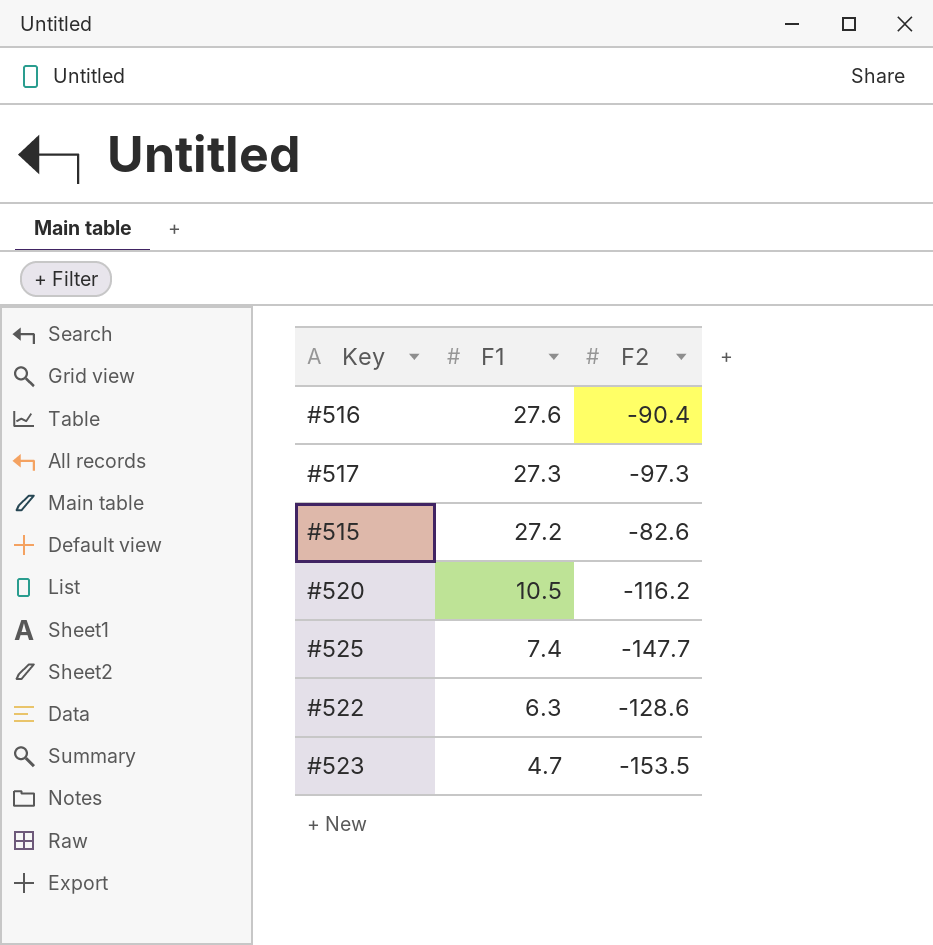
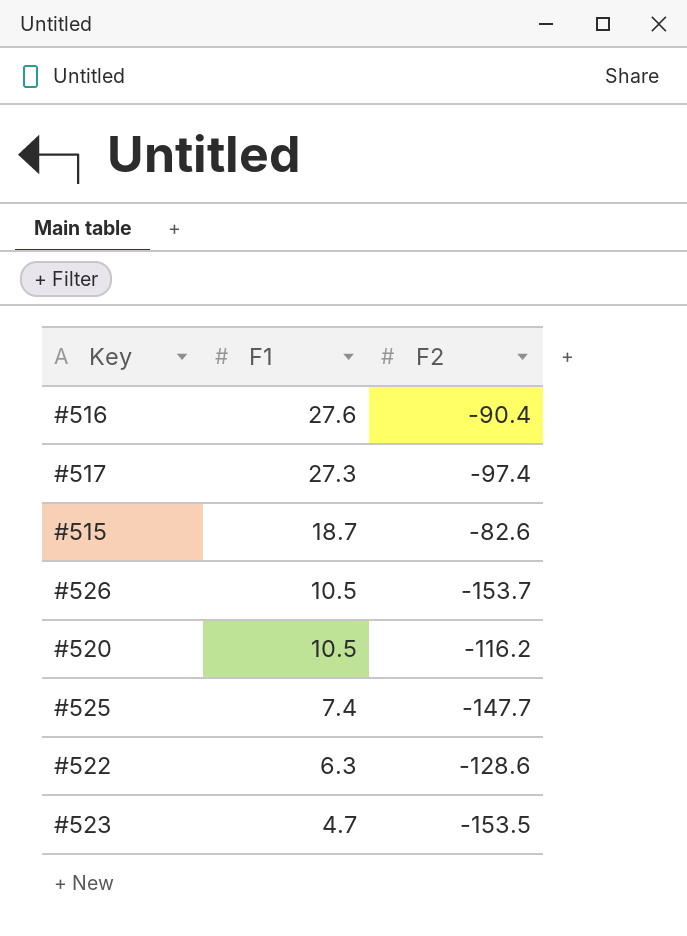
#517 | F2: -97.3 -> -97.4
#515 | F1: 27.2 -> 18.7
row #526: none -> 10.5 | -153.7

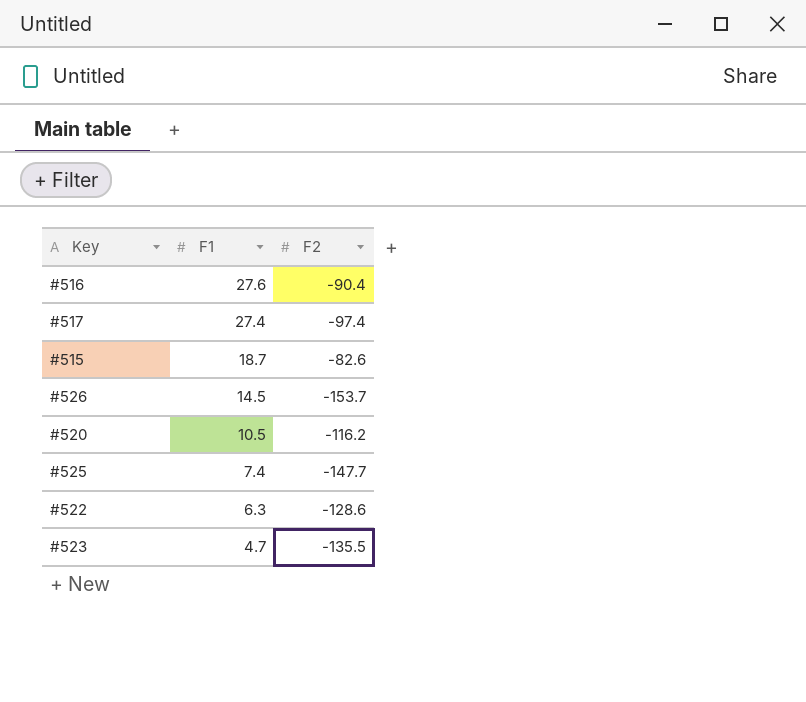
#517 | F1: 27.3 -> 27.4
#526 | F1: 10.5 -> 14.5
#523 | F2: -153.5 -> -135.5

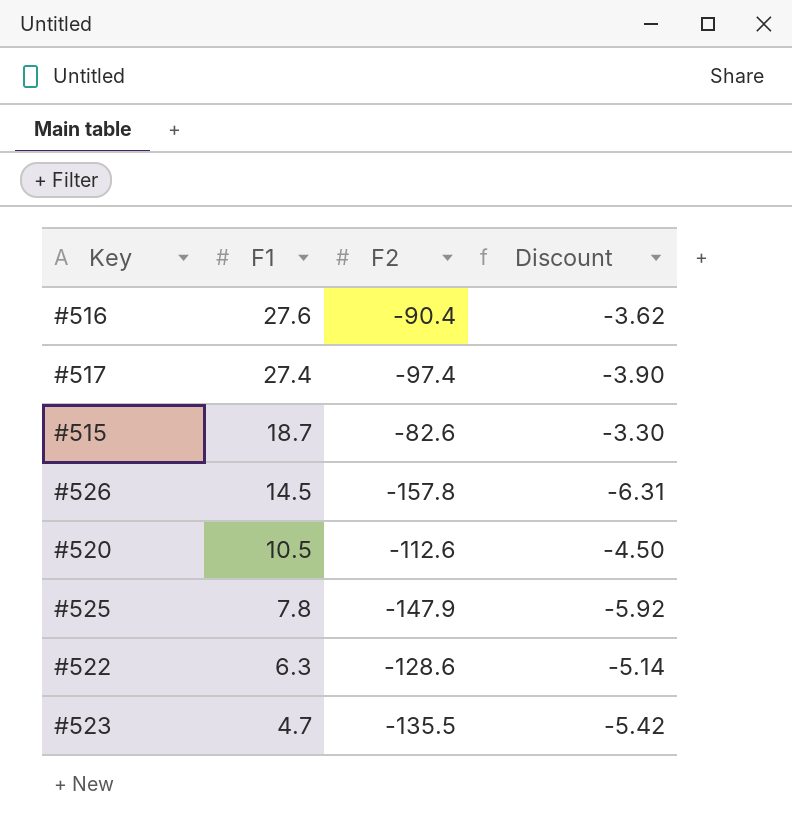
column Discount | formula: none -> [F2] * 0.04
#526 | F2: -153.7 -> -157.8
#520 | F2: -116.2 -> -112.6
#525 | F1: 7.4 -> 7.8
#525 | F2: -147.7 -> -147.9

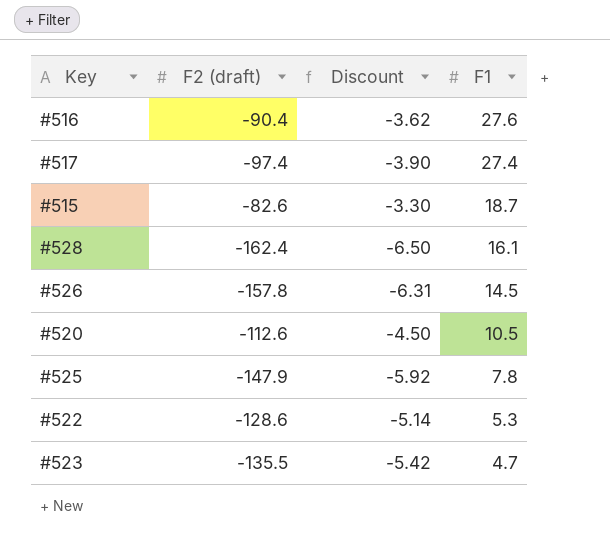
column name: F2 -> F2 (draft)
column F1 | position: 2 -> 4
row #528: none -> -162.4 | -6.50 | 16.1
#522 | F1: 6.3 -> 5.3

